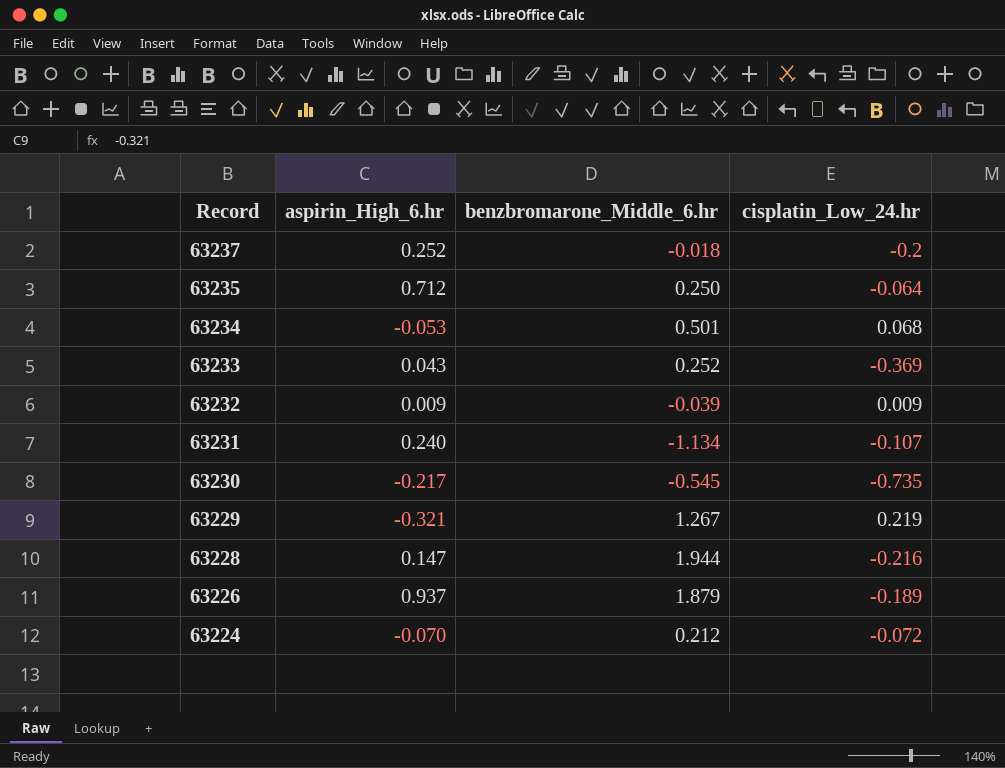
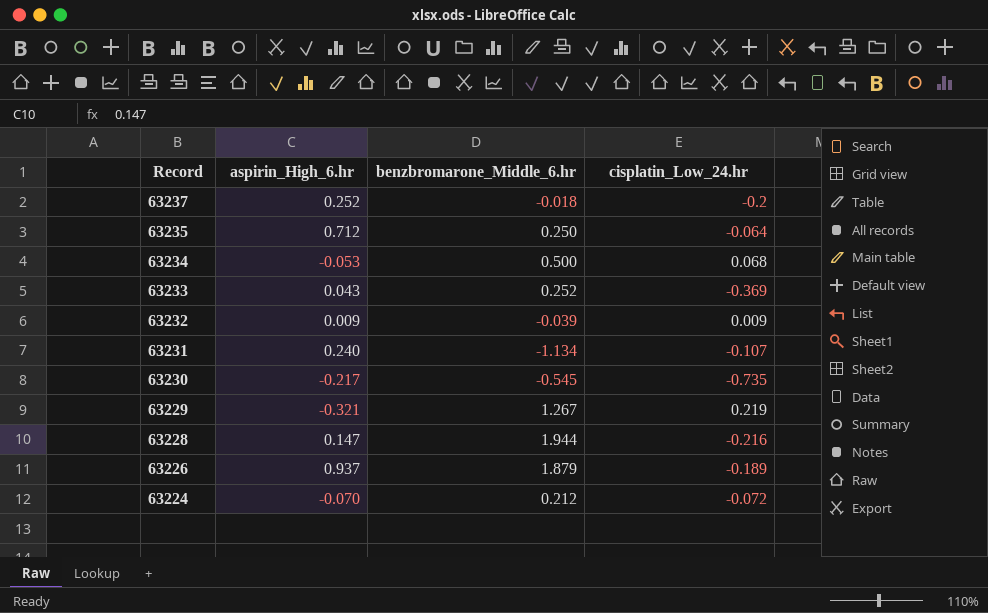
63234 | benzbromarone_Middle_6.hr: 0.501 -> 0.500

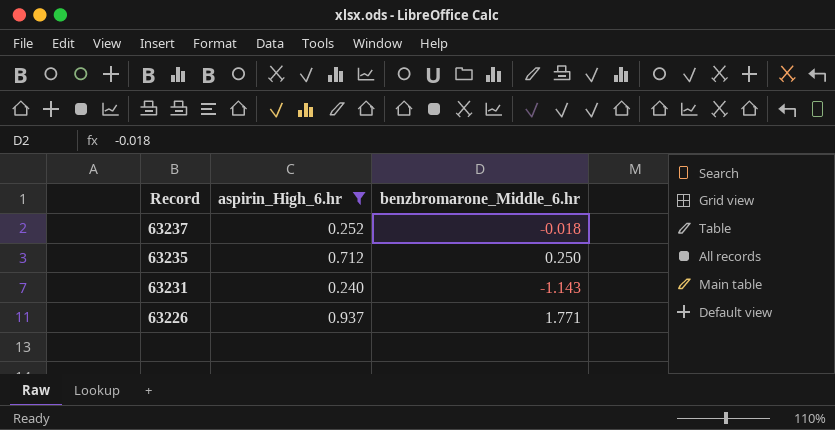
filter: none -> aspirin_High_6.hr >= 0.240
column cisplatin_Low_24.hr | position: 4 -> none
63231 | benzbromarone_Middle_6.hr: -1.134 -> -1.143
63226 | benzbromarone_Middle_6.hr: 1.879 -> 1.771

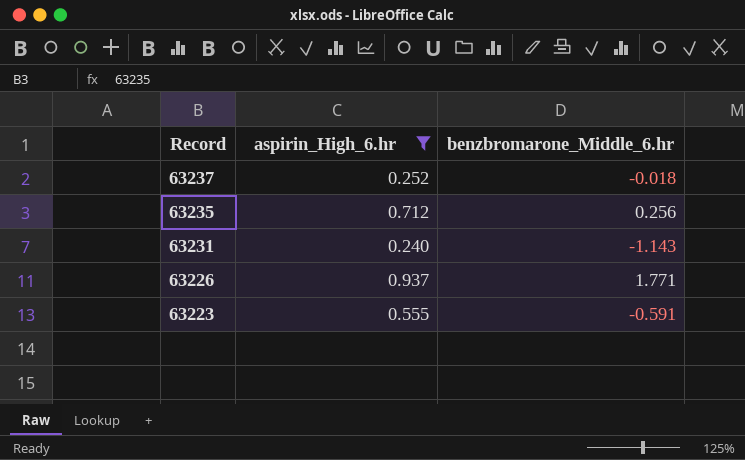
63235 | benzbromarone_Middle_6.hr: 0.250 -> 0.256
row 63223: none -> 0.555 | -0.591

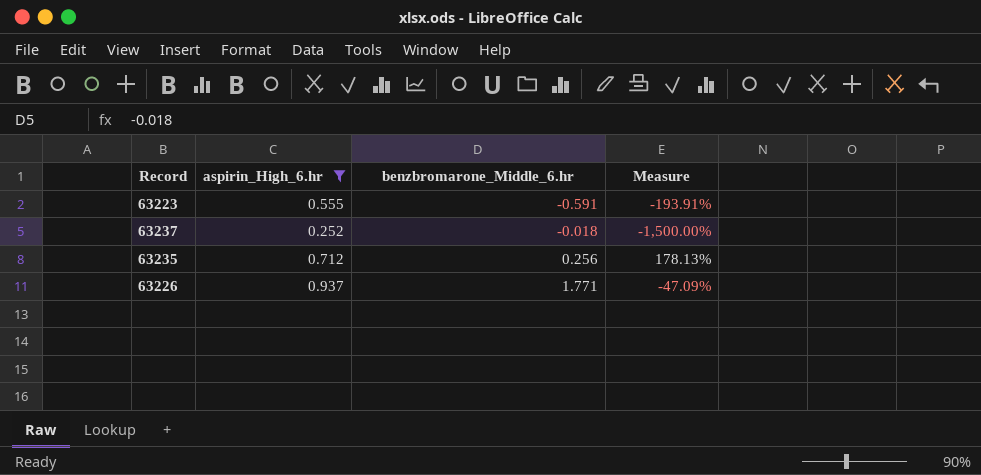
row order: Record descending -> benzbromarone_Middle_6.hr ascending
column Measure | formula: none -> ([aspirin_High_6.hr] - [benzbromarone_Middle_6.hr]) / [benzbromarone_Middle_6.hr]
row 63231: 0.240 | -1.143 -> none

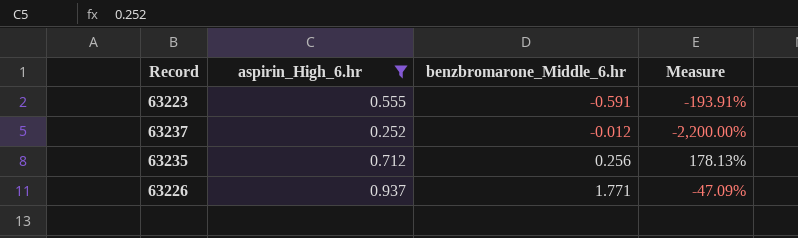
63237 | benzbromarone_Middle_6.hr: -0.018 -> -0.012
63237 | Measure: -1,500.00% -> -2,200.00%

